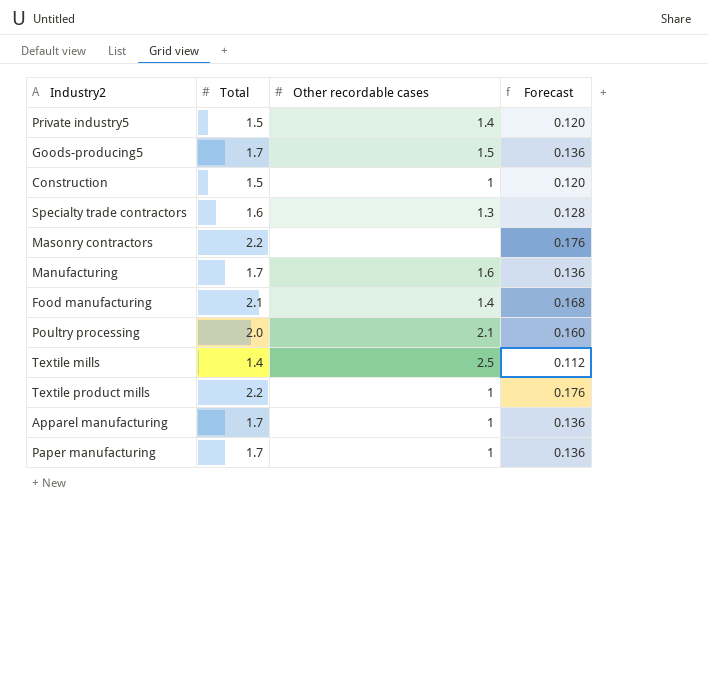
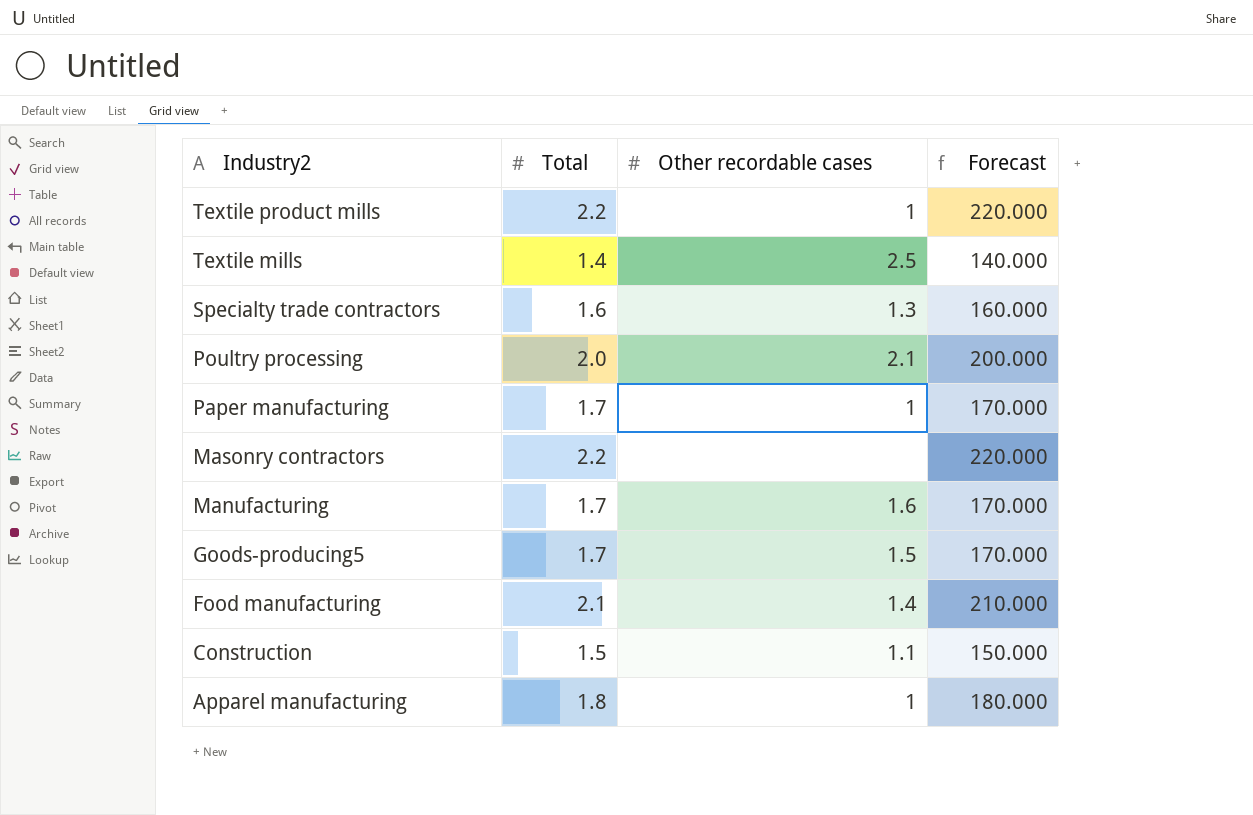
row order: none -> Industry2 descending
column Forecast | formula: [Total] * 0.08 -> [Total] * 100
row Private industry5: 1.5 | 1.4 | 0.120 -> none
Construction | Other recordable cases: 1 -> 1.1
Apparel manufacturing | Total: 1.7 -> 1.8

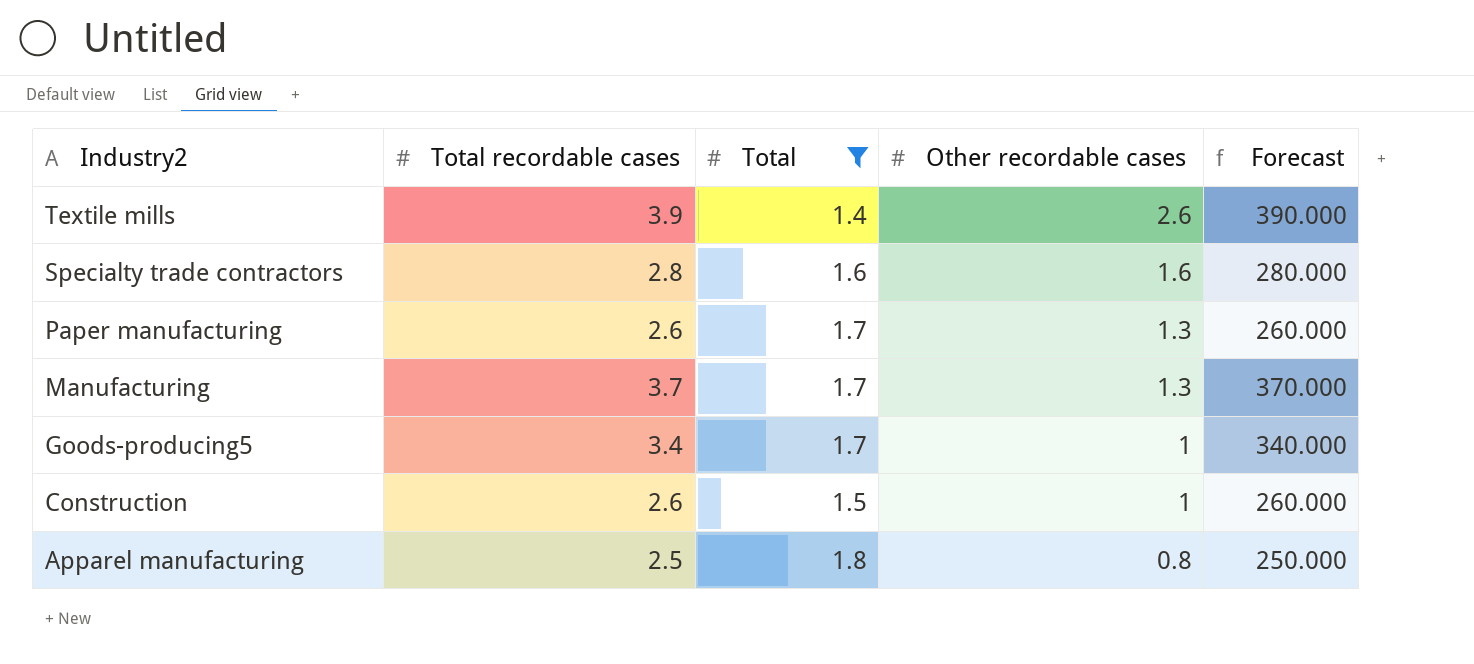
filter: none -> Total <= 1.8
column Total recordable cases | position: none -> 2
column Forecast | formula: [Total] * 100 -> [Total recordable cases] * 100
Textile mills | Other recordable cases: 2.5 -> 2.6
Specialty trade contractors | Other recordable cases: 1.3 -> 1.6
Paper manufacturing | Other recordable cases: 1 -> 1.3
Manufacturing | Other recordable cases: 1.6 -> 1.3
Goods-producing5 | Other recordable cases: 1.5 -> 1
Construction | Other recordable cases: 1.1 -> 1
Apparel manufacturing | Other recordable cases: 1 -> 0.8

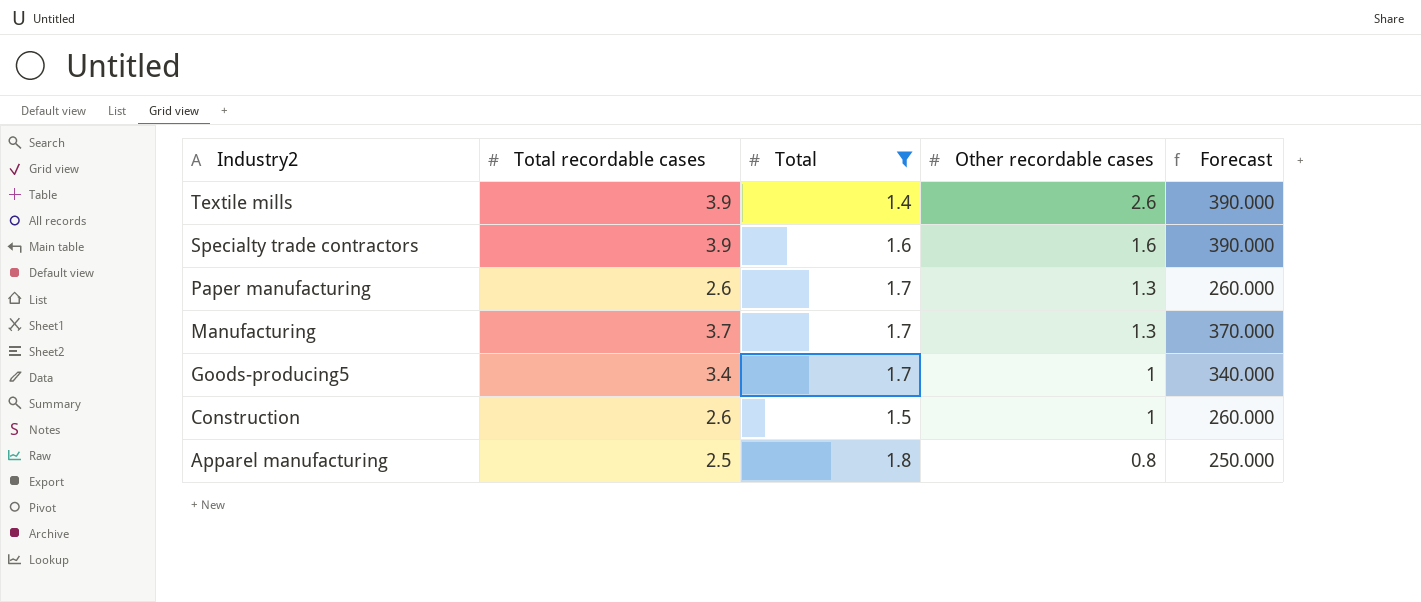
Specialty trade contractors | Total recordable cases: 2.8 -> 3.9
Specialty trade contractors | Forecast: 280.000 -> 390.000

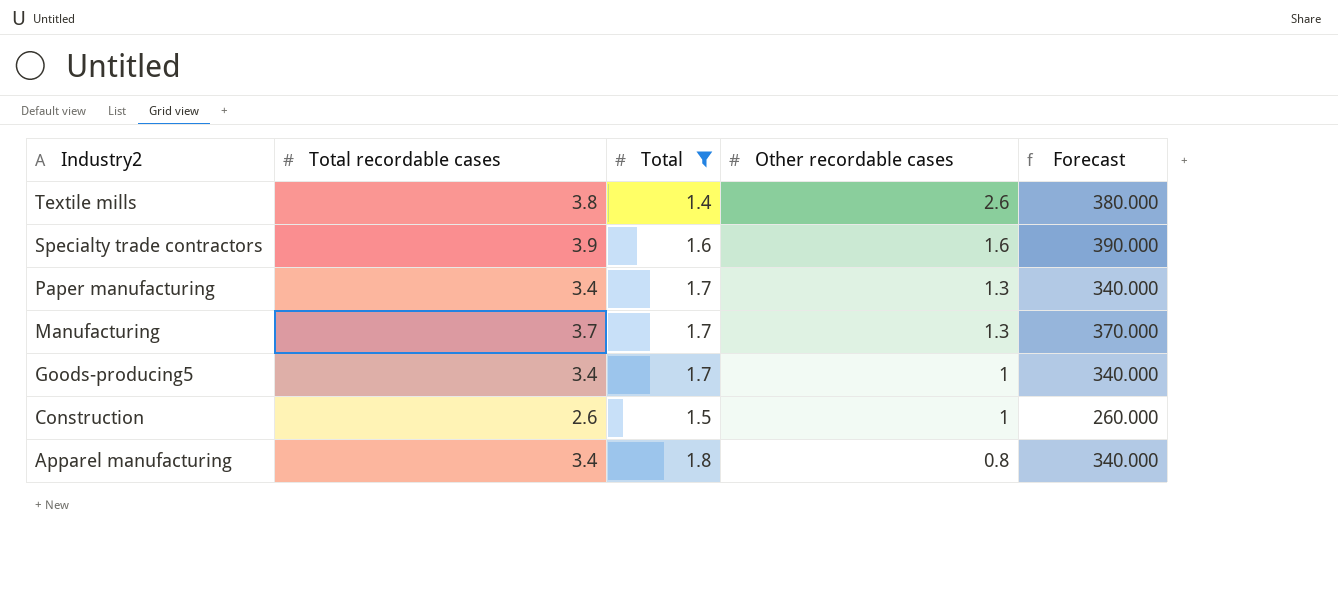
Textile mills | Total recordable cases: 3.9 -> 3.8
Textile mills | Forecast: 390.000 -> 380.000
Paper manufacturing | Total recordable cases: 2.6 -> 3.4
Paper manufacturing | Forecast: 260.000 -> 340.000
Apparel manufacturing | Total recordable cases: 2.5 -> 3.4
Apparel manufacturing | Forecast: 250.000 -> 340.000

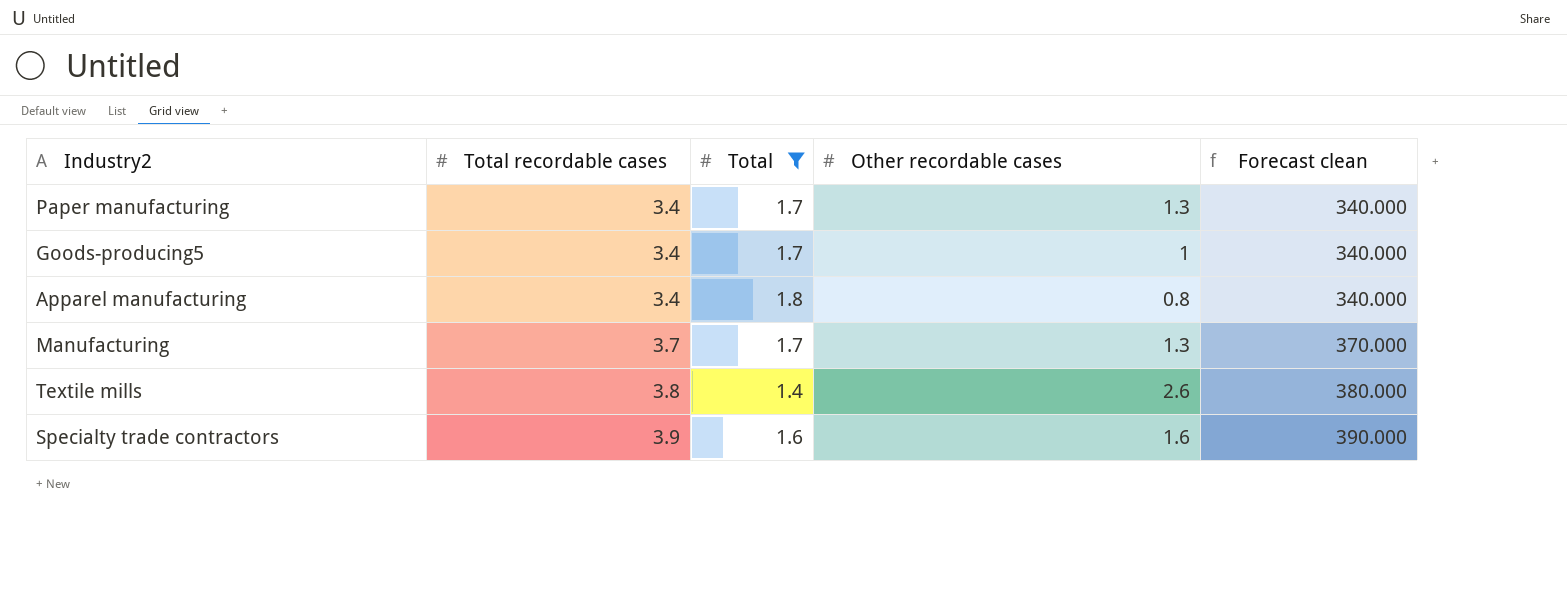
row order: Industry2 descending -> Total recordable cases ascending
column name: Forecast -> Forecast clean
row Construction: 2.6 | 1.5 | 1 | 260.000 -> none

